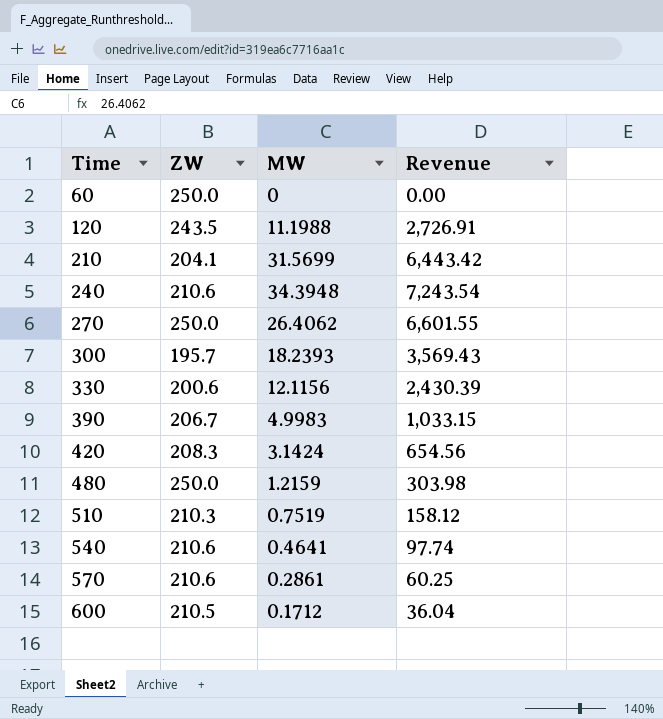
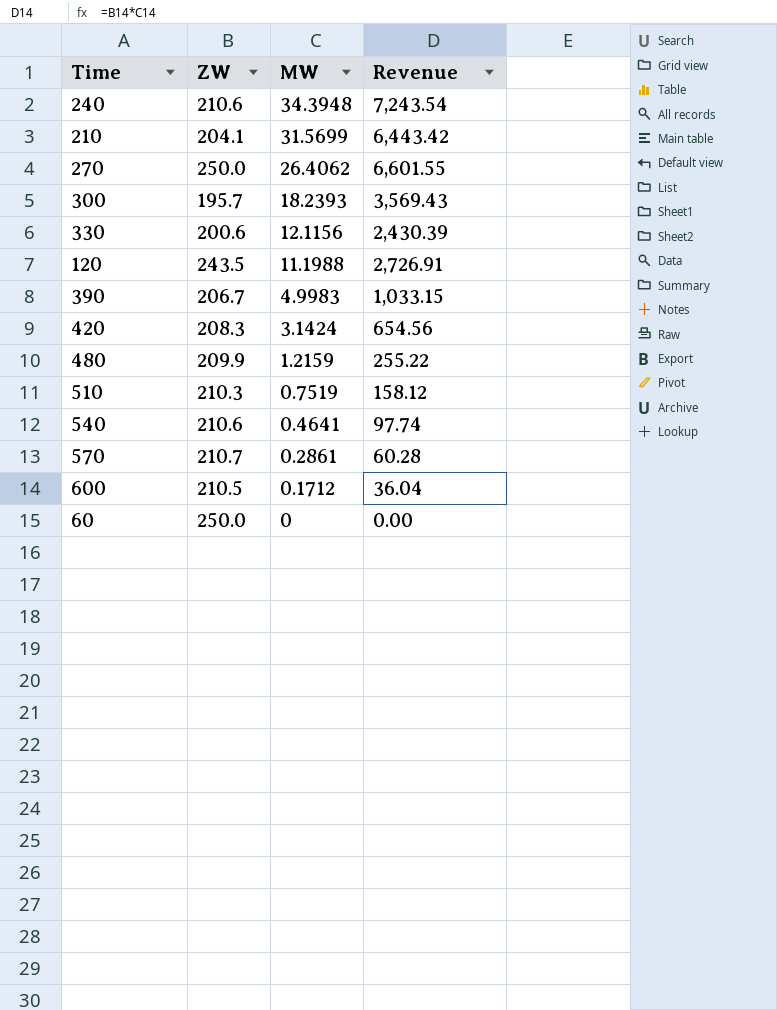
row order: Time ascending -> MW descending
480 | ZW: 250.0 -> 209.9
480 | Revenue: 303.98 -> 255.22
570 | ZW: 210.6 -> 210.7
570 | Revenue: 60.25 -> 60.28

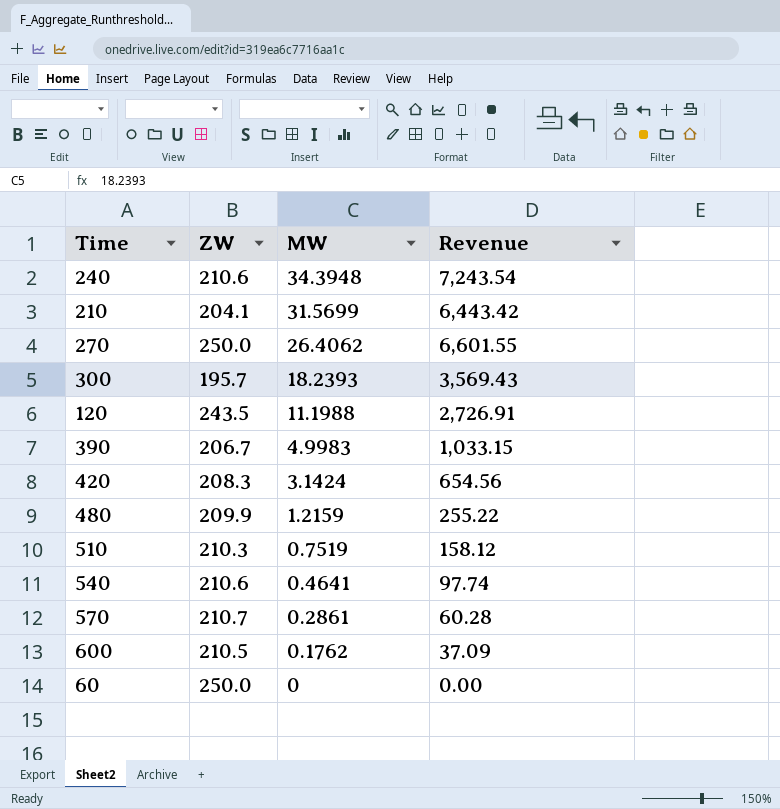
row 330: 200.6 | 12.1156 | 2,430.39 -> none
600 | MW: 0.1712 -> 0.1762
600 | Revenue: 36.04 -> 37.09

